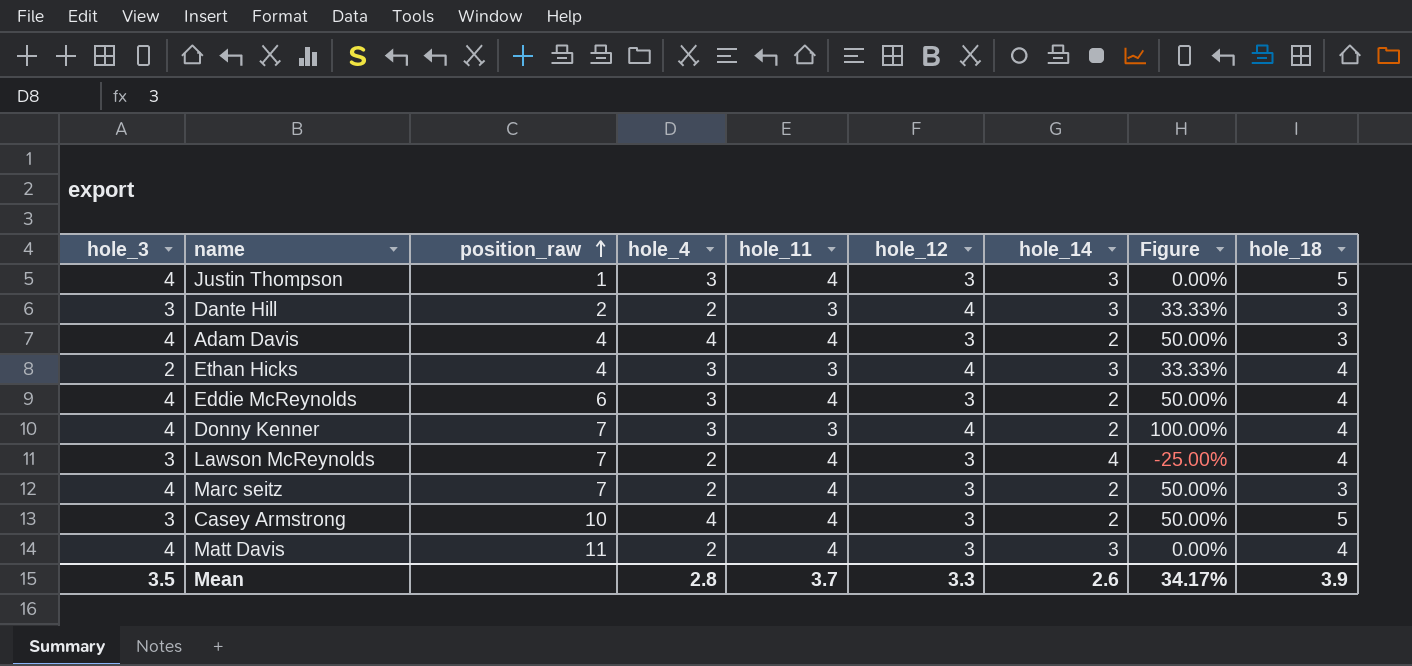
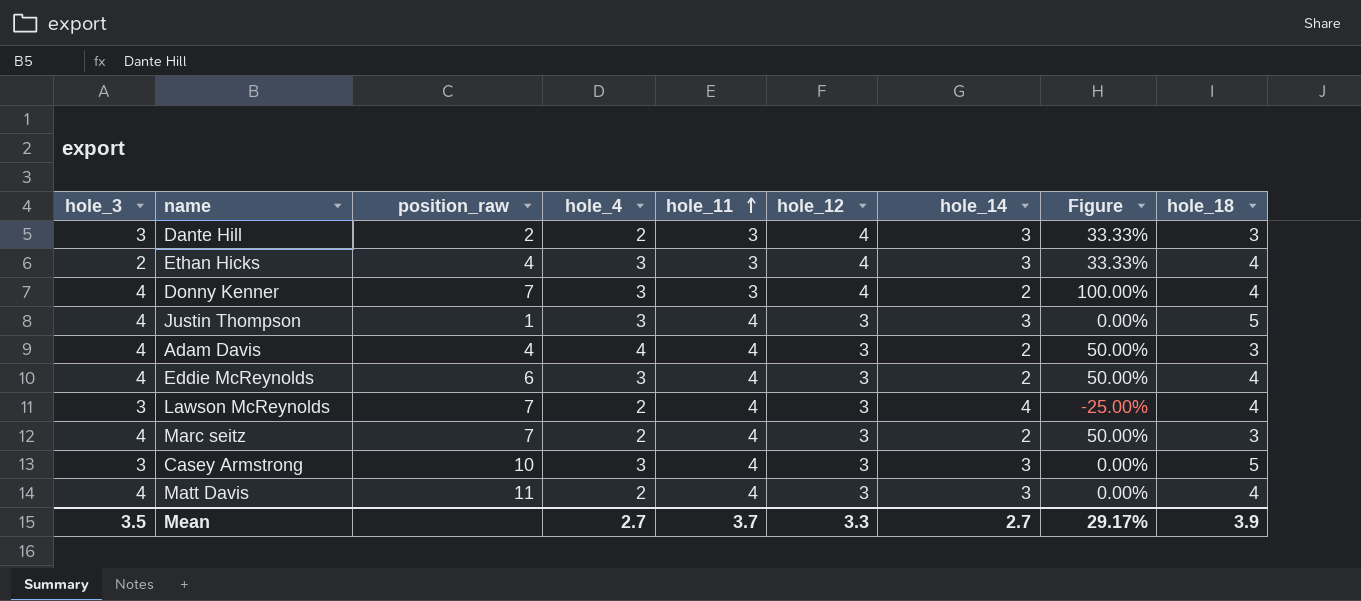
row order: position_raw ascending -> hole_11 ascending
Casey Armstrong | hole_4: 4 -> 3
Casey Armstrong | hole_14: 2 -> 3
Casey Armstrong | Figure: 50.00% -> 0.00%
Mean | hole_4: 2.8 -> 2.7
Mean | hole_14: 2.6 -> 2.7
Mean | Figure: 34.17% -> 29.17%

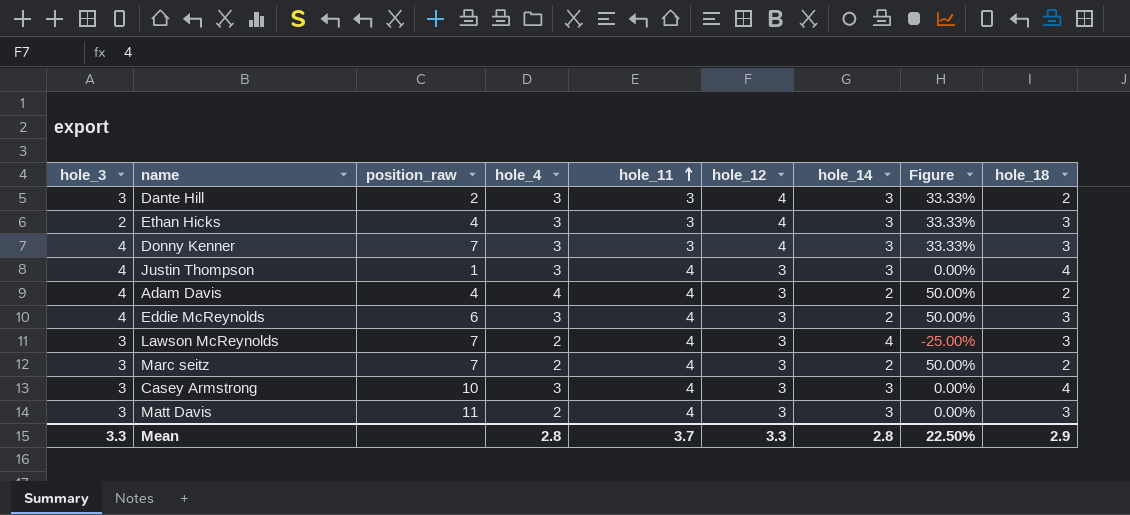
Dante Hill | hole_4: 2 -> 3
Dante Hill | hole_18: 3 -> 2
Ethan Hicks | hole_18: 4 -> 3
Donny Kenner | hole_14: 2 -> 3
Donny Kenner | Figure: 100.00% -> 33.33%
Donny Kenner | hole_18: 4 -> 3
Justin Thompson | hole_18: 5 -> 4
Adam Davis | hole_18: 3 -> 2
Eddie McReynolds | hole_18: 4 -> 3
Lawson McReynolds | hole_18: 4 -> 3
Marc seitz | hole_3: 4 -> 3
Marc seitz | hole_18: 3 -> 2
Casey Armstrong | hole_18: 5 -> 4
Matt Davis | hole_3: 4 -> 3
Matt Davis | hole_18: 4 -> 3
Mean | hole_3: 3.5 -> 3.3
Mean | hole_4: 2.7 -> 2.8
Mean | hole_14: 2.7 -> 2.8
Mean | Figure: 29.17% -> 22.50%
Mean | hole_18: 3.9 -> 2.9

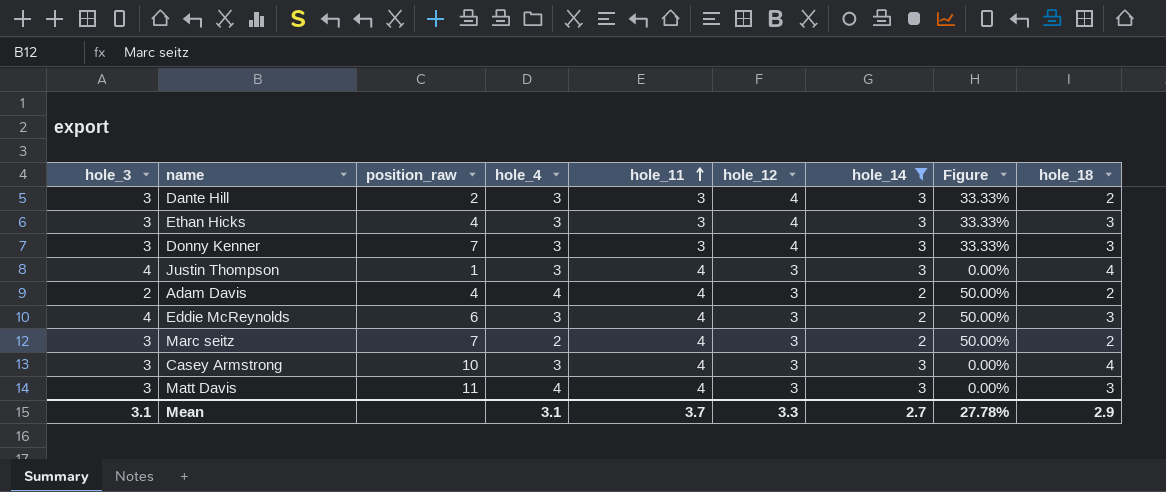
filter: none -> hole_14 != 4
Ethan Hicks | hole_3: 2 -> 3
Donny Kenner | hole_3: 4 -> 3
Adam Davis | hole_3: 4 -> 2
Matt Davis | hole_4: 2 -> 4
Mean | hole_3: 3.3 -> 3.1
Mean | hole_4: 2.8 -> 3.1
Mean | hole_14: 2.8 -> 2.7
Mean | Figure: 22.50% -> 27.78%

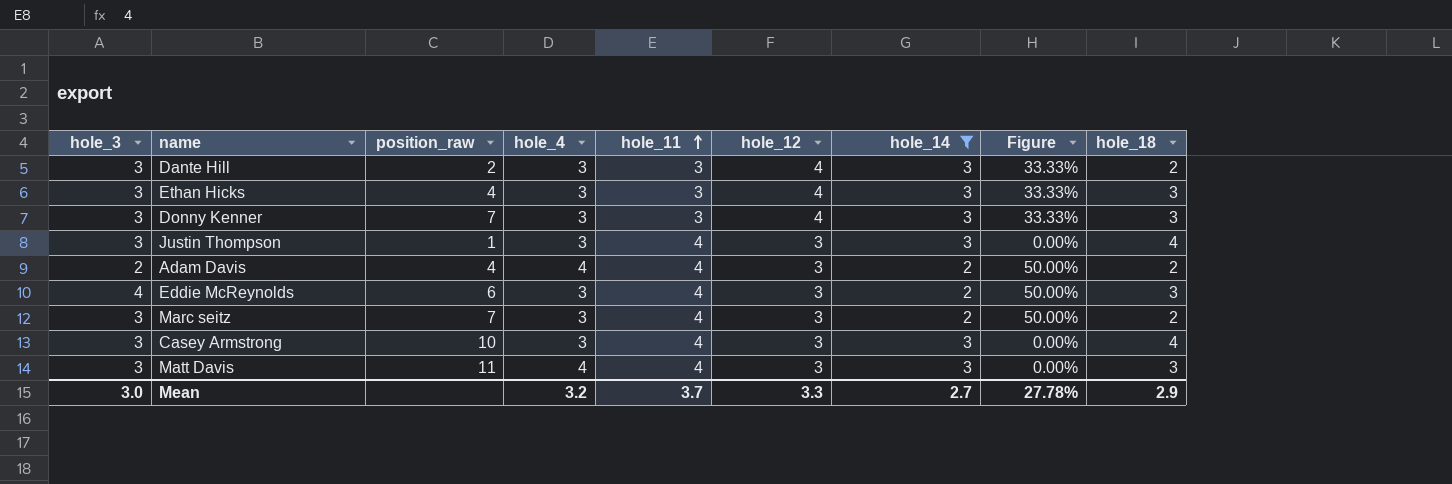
Justin Thompson | hole_3: 4 -> 3
Marc seitz | hole_4: 2 -> 3
Mean | hole_3: 3.1 -> 3.0
Mean | hole_4: 3.1 -> 3.2

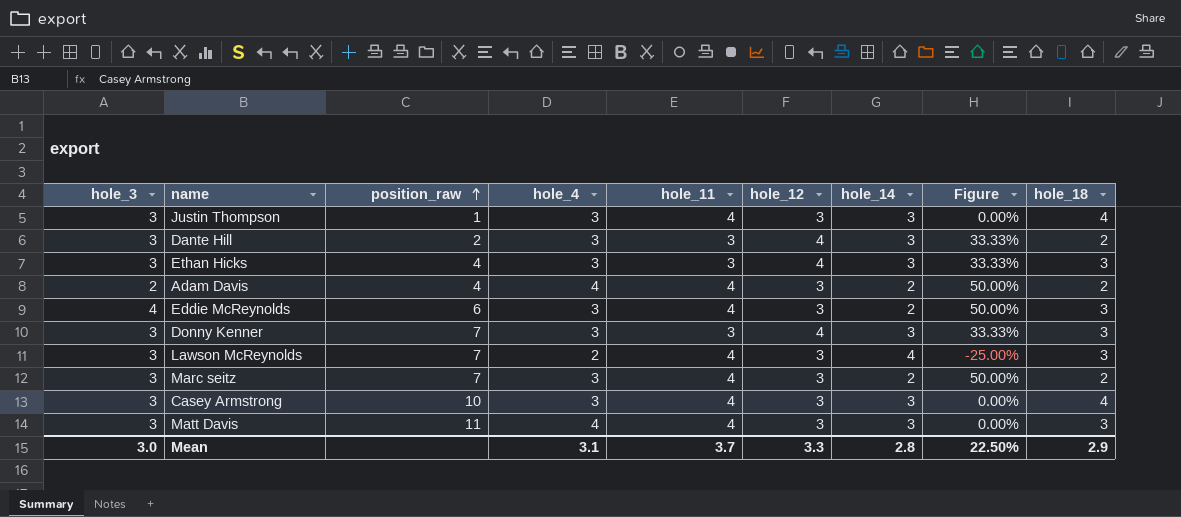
filter: hole_14 != 4 -> none
row order: hole_11 ascending -> position_raw ascending
Mean | hole_4: 3.2 -> 3.1
Mean | hole_14: 2.7 -> 2.8
Mean | Figure: 27.78% -> 22.50%

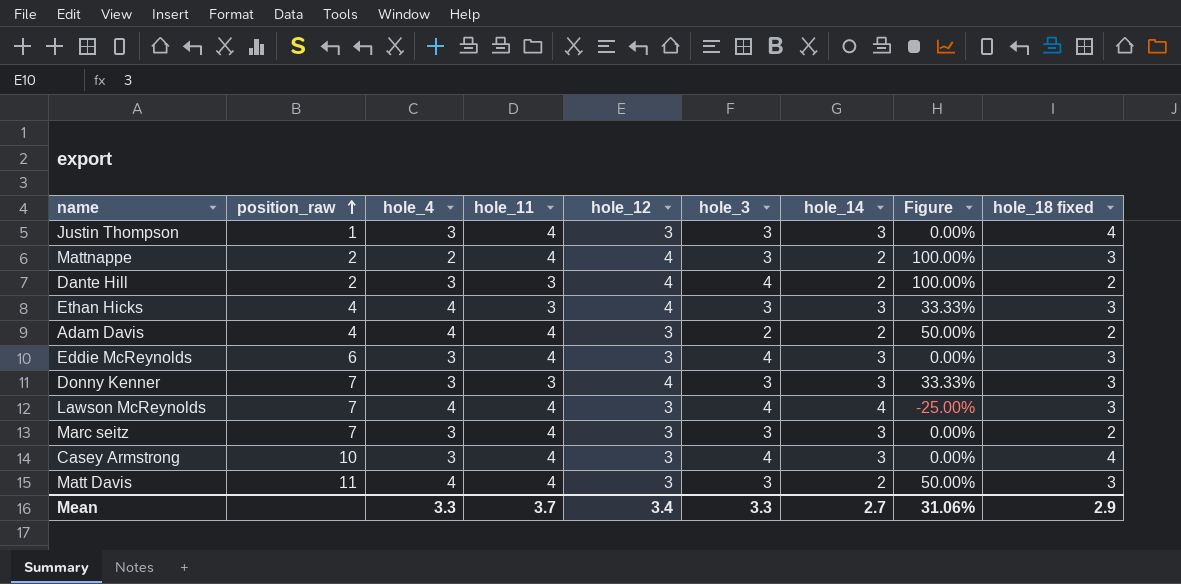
column hole_3 | position: 1 -> 6
column name: hole_18 -> hole_18 fixed
row Mattnappe: none -> 2 | 2 | 4 | 4 | 3 | 2 | 100.00% | 3
Dante Hill | hole_3: 3 -> 4
Dante Hill | hole_14: 3 -> 2
Dante Hill | Figure: 33.33% -> 100.00%
Ethan Hicks | hole_4: 3 -> 4
Eddie McReynolds | hole_14: 2 -> 3
Eddie McReynolds | Figure: 50.00% -> 0.00%
Lawson McReynolds | hole_4: 2 -> 4
Lawson McReynolds | hole_3: 3 -> 4
Marc seitz | hole_14: 2 -> 3
Marc seitz | Figure: 50.00% -> 0.00%
Casey Armstrong | hole_3: 3 -> 4
Matt Davis | hole_14: 3 -> 2
Matt Davis | Figure: 0.00% -> 50.00%
Mean | hole_4: 3.1 -> 3.3
Mean | hole_12: 3.3 -> 3.4
Mean | hole_3: 3.0 -> 3.3
Mean | hole_14: 2.8 -> 2.7
Mean | Figure: 22.50% -> 31.06%

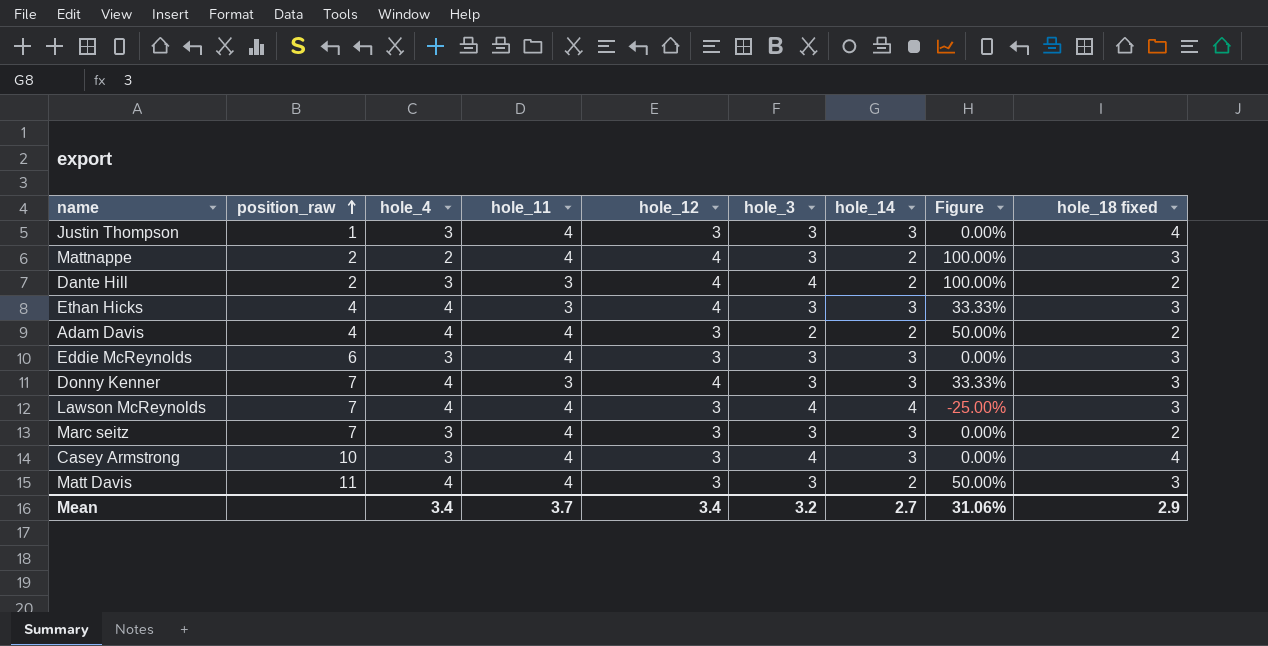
Eddie McReynolds | hole_3: 4 -> 3
Donny Kenner | hole_4: 3 -> 4
Mean | hole_4: 3.3 -> 3.4
Mean | hole_3: 3.3 -> 3.2

